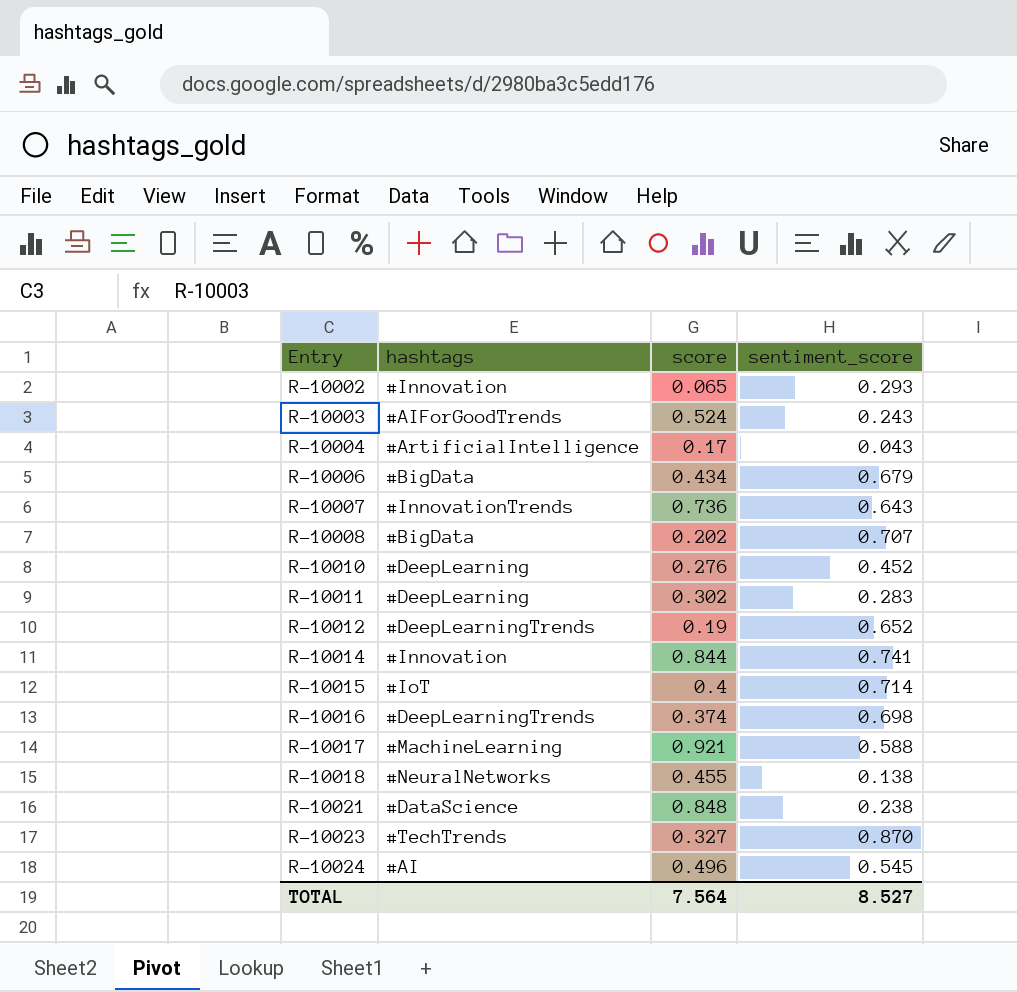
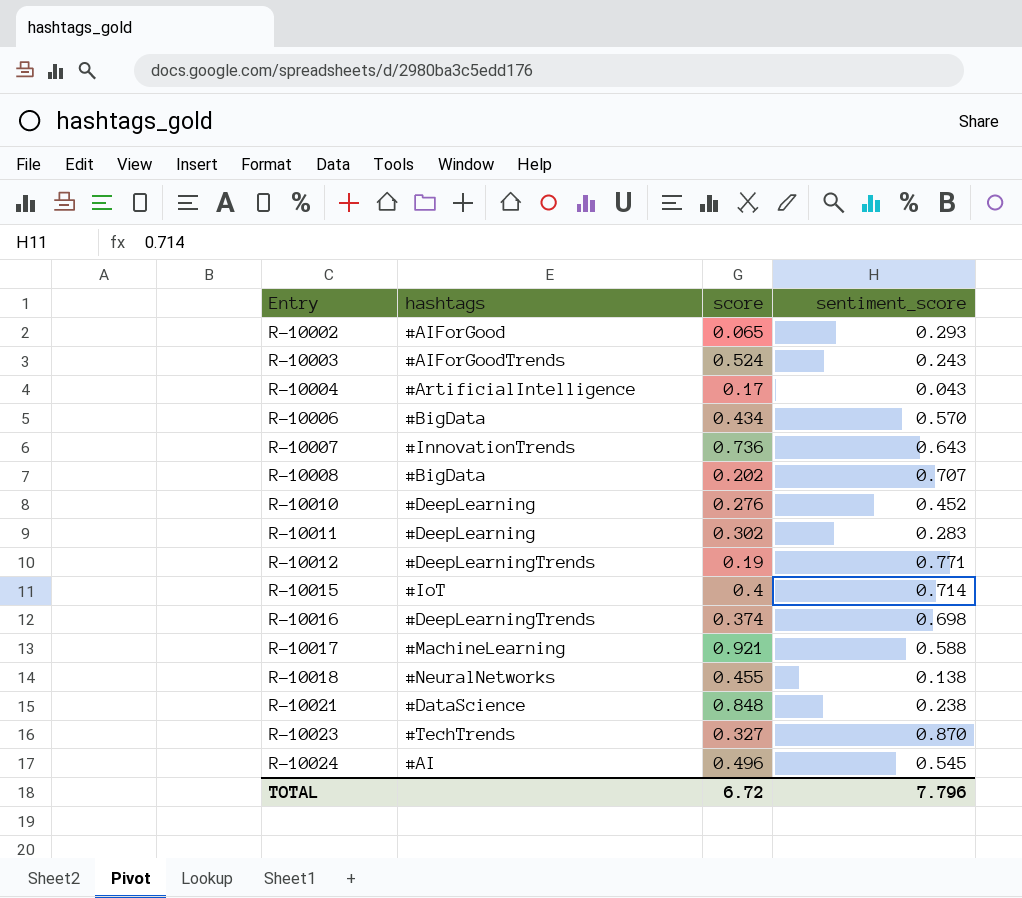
row R-10014: #Innovation | 0.844 | 0.741 -> none
R-10002 | hashtags: #Innovation -> #AIForGood
R-10006 | sentiment_score: 0.679 -> 0.570
R-10012 | sentiment_score: 0.652 -> 0.771
TOTAL | score: 7.564 -> 6.72
TOTAL | sentiment_score: 8.527 -> 7.796

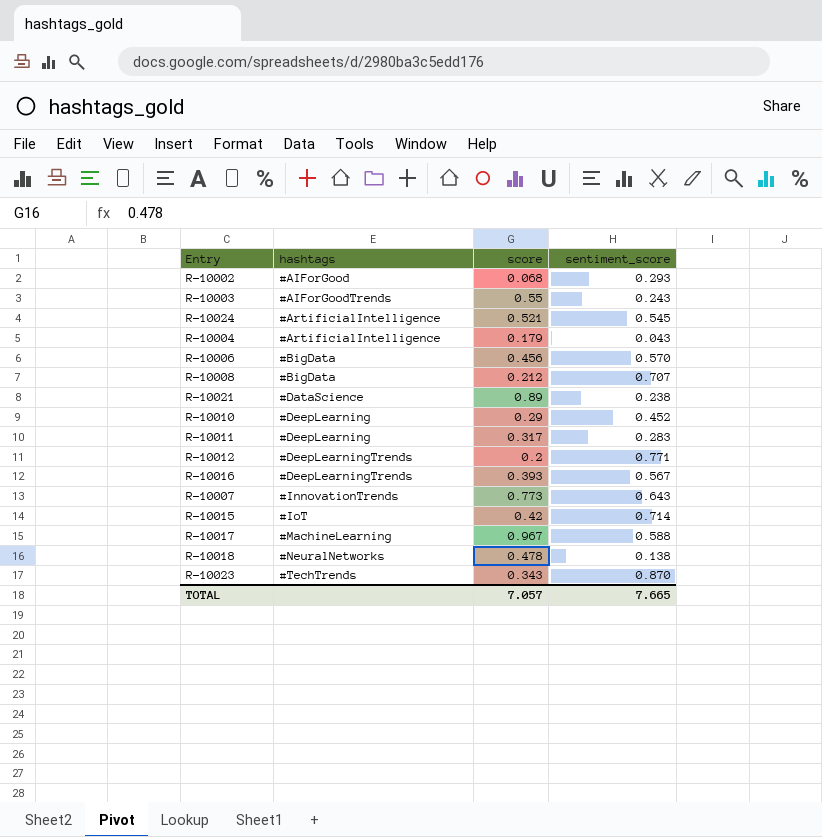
row order: Entry ascending -> hashtags ascending
R-10002 | score: 0.065 -> 0.068
R-10003 | score: 0.524 -> 0.55
R-10024 | hashtags: #AI -> #ArtificialIntelligence
R-10024 | score: 0.496 -> 0.521
R-10004 | score: 0.17 -> 0.179
R-10006 | score: 0.434 -> 0.456
R-10008 | score: 0.202 -> 0.212
R-10021 | score: 0.848 -> 0.89
R-10010 | score: 0.276 -> 0.29
R-10011 | score: 0.302 -> 0.317
R-10012 | score: 0.19 -> 0.2
R-10016 | score: 0.374 -> 0.393
R-10016 | sentiment_score: 0.698 -> 0.567
R-10007 | score: 0.736 -> 0.773
R-10015 | score: 0.4 -> 0.42
R-10017 | score: 0.921 -> 0.967
R-10018 | score: 0.455 -> 0.478
R-10023 | score: 0.327 -> 0.343
TOTAL | score: 6.72 -> 7.057
TOTAL | sentiment_score: 7.796 -> 7.665

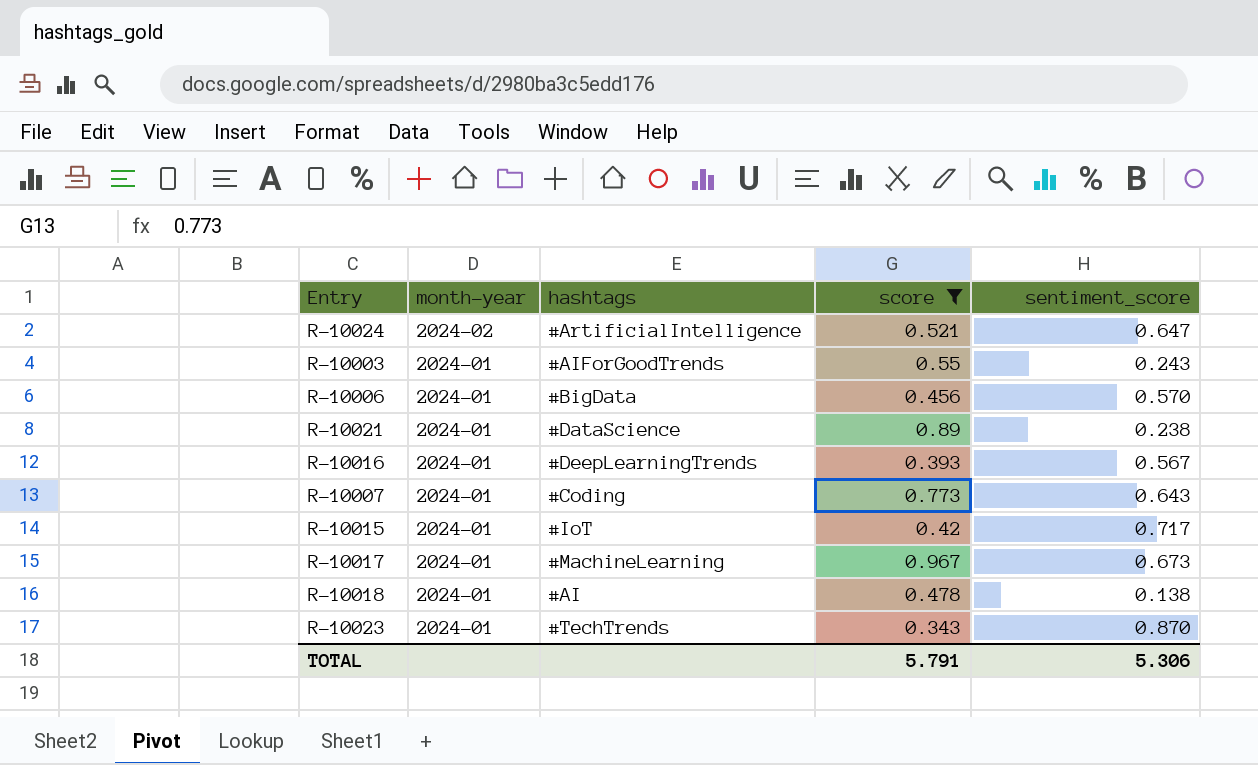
filter: none -> score >= 0.343
row order: hashtags ascending -> month-year descending
column month-year | position: none -> 2
R-10024 | sentiment_score: 0.545 -> 0.647
R-10007 | hashtags: #InnovationTrends -> #Coding
R-10015 | sentiment_score: 0.714 -> 0.717
R-10017 | sentiment_score: 0.588 -> 0.673
R-10018 | hashtags: #NeuralNetworks -> #AI
TOTAL | score: 7.057 -> 5.791
TOTAL | sentiment_score: 7.665 -> 5.306

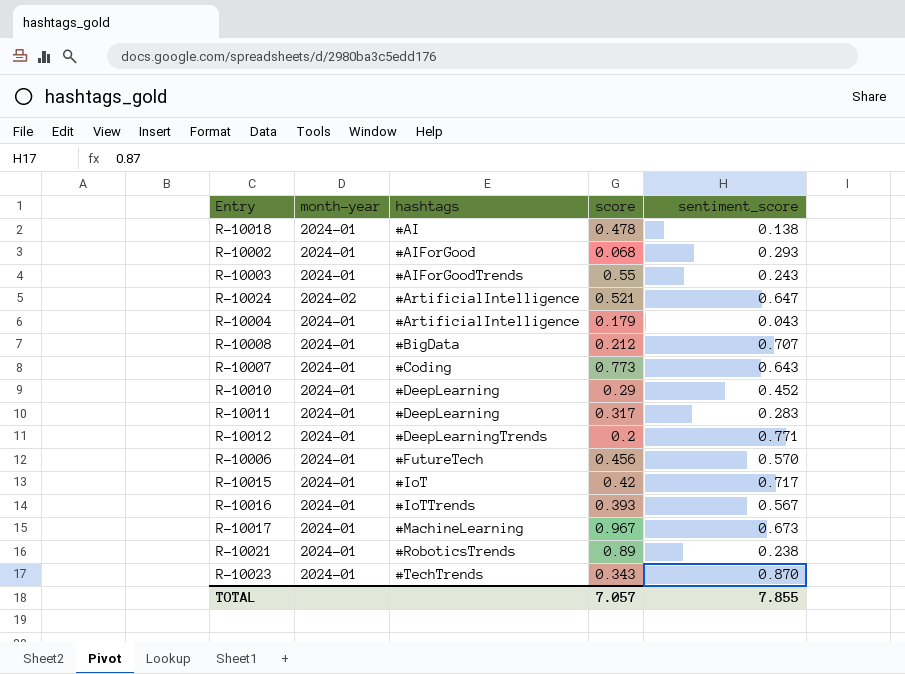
filter: score >= 0.343 -> none
row order: month-year descending -> hashtags ascending
R-10006 | hashtags: #BigData -> #FutureTech
R-10016 | hashtags: #DeepLearningTrends -> #IoTTrends
R-10021 | hashtags: #DataScience -> #RoboticsTrends
TOTAL | score: 5.791 -> 7.057
TOTAL | sentiment_score: 5.306 -> 7.855

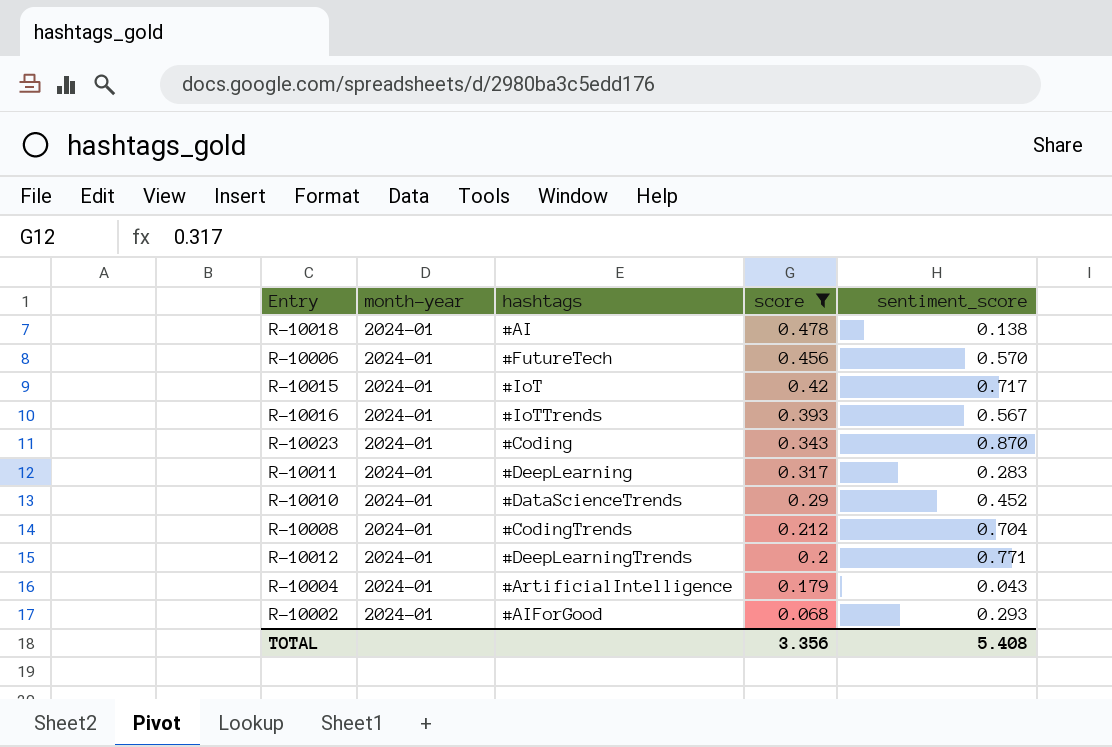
filter: none -> score <= 0.478
row order: hashtags ascending -> score descending
R-10023 | hashtags: #TechTrends -> #Coding
R-10010 | hashtags: #DeepLearning -> #DataScienceTrends
R-10008 | hashtags: #BigData -> #CodingTrends
R-10008 | sentiment_score: 0.707 -> 0.704
TOTAL | score: 7.057 -> 3.356
TOTAL | sentiment_score: 7.855 -> 5.408

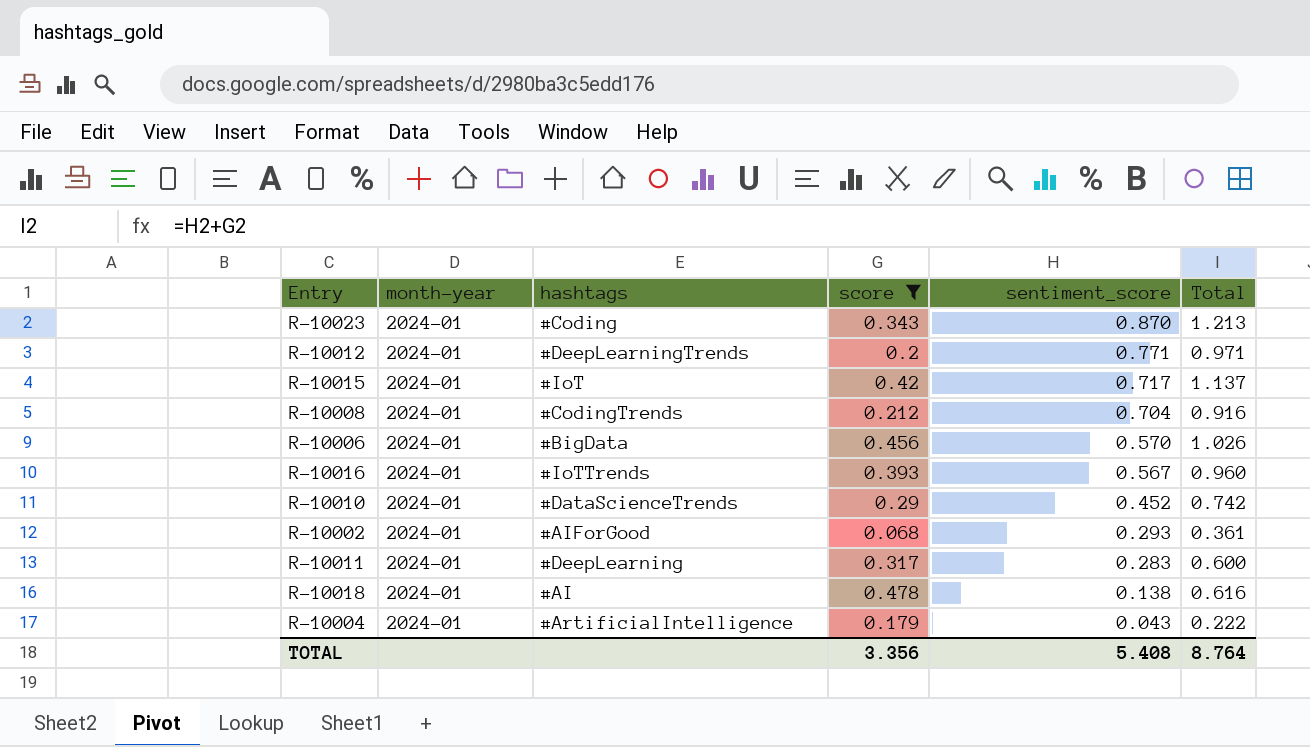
row order: score descending -> sentiment_score descending
column Total | formula: none -> [score] + [sentiment_score]
R-10006 | hashtags: #FutureTech -> #BigData

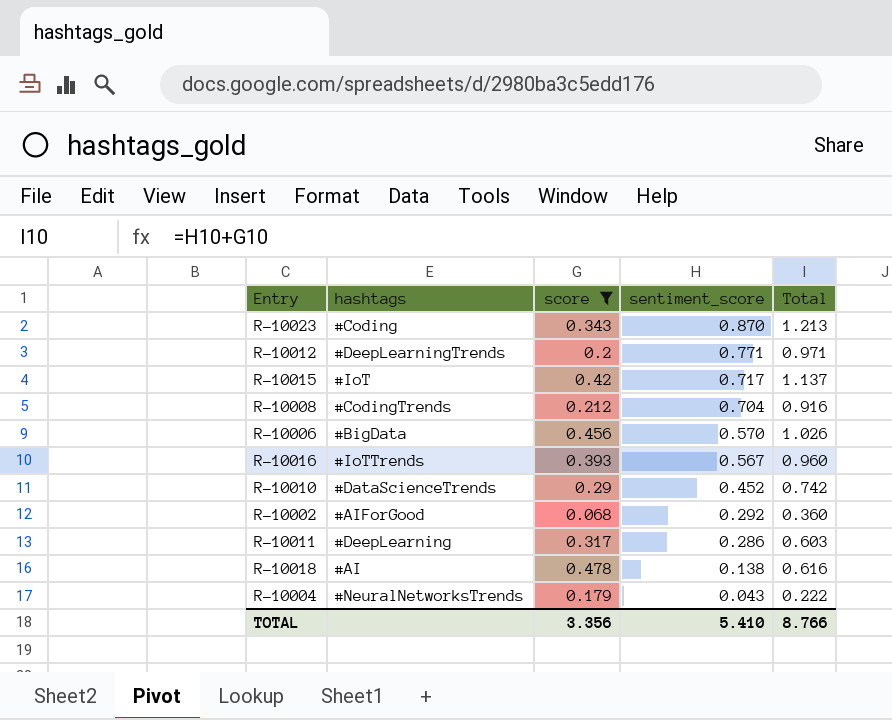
column month-year | position: 2 -> none
R-10002 | sentiment_score: 0.293 -> 0.292
R-10002 | Total: 0.361 -> 0.360
R-10011 | sentiment_score: 0.283 -> 0.286
R-10011 | Total: 0.600 -> 0.603
R-10004 | hashtags: #ArtificialIntelligence -> #NeuralNetworksTrends
TOTAL | sentiment_score: 5.408 -> 5.410
TOTAL | Total: 8.764 -> 8.766

